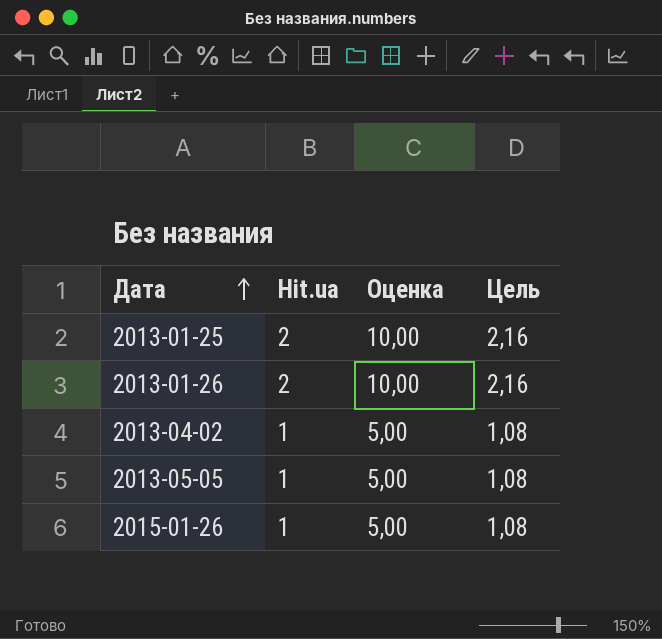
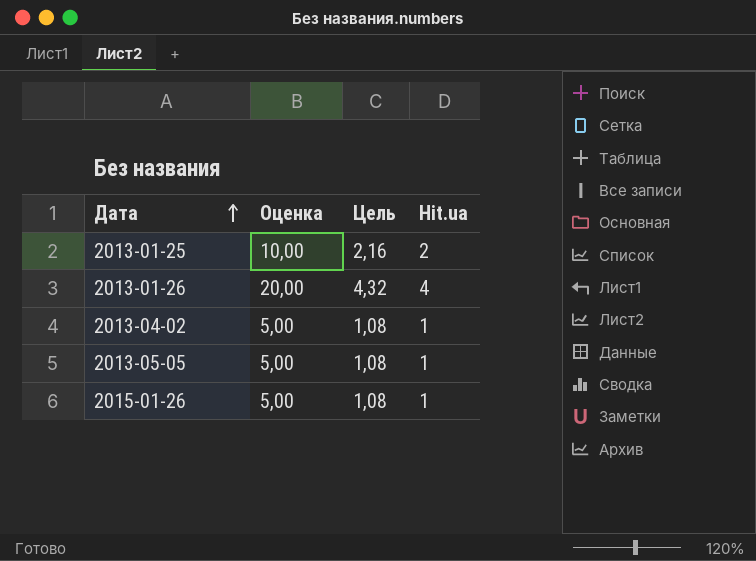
column Hit.ua | position: 2 -> 4
2013-01-26 | Оценка: 10,00 -> 20,00
2013-01-26 | Цель: 2,16 -> 4,32
2013-01-26 | Hit.ua: 2 -> 4

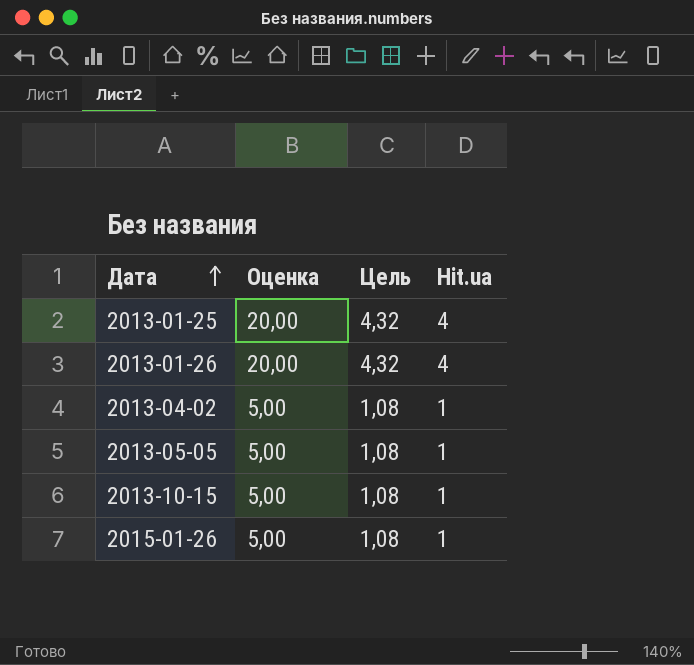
2013-01-25 | Оценка: 10,00 -> 20,00
2013-01-25 | Цель: 2,16 -> 4,32
2013-01-25 | Hit.ua: 2 -> 4
row 2013-10-15: none -> 5,00 | 1,08 | 1

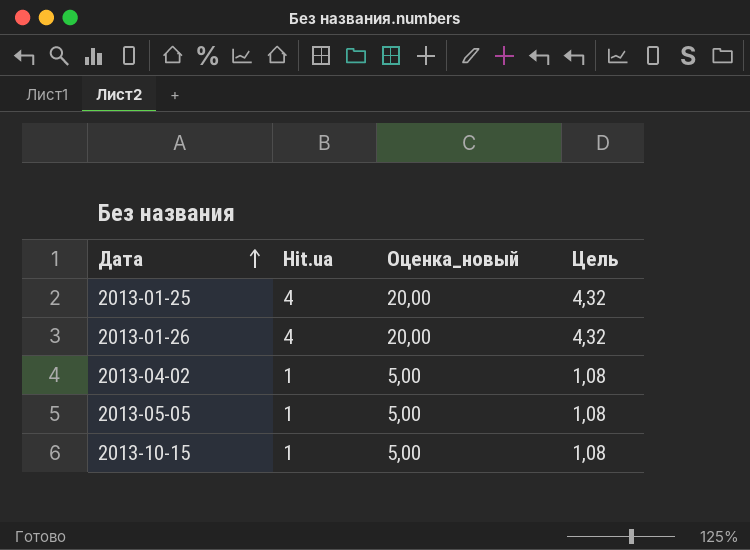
column Hit.ua | position: 4 -> 2
column name: Оценка -> Оценка_новый
row 2015-01-26: 5,00 | 1,08 | 1 -> none

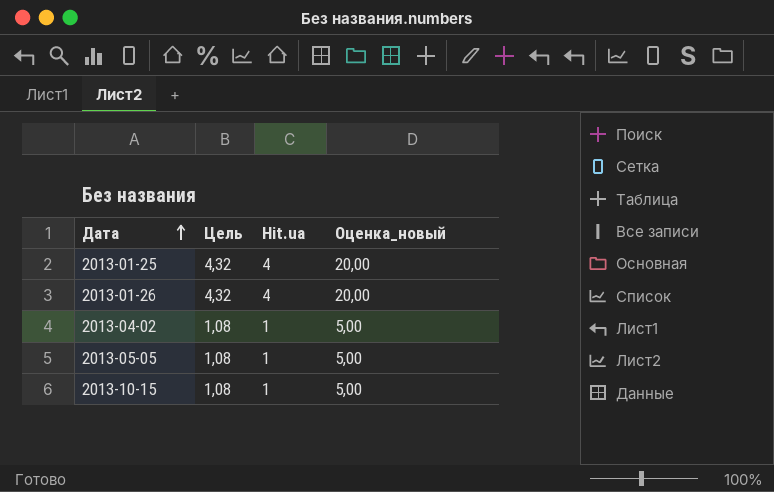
column Цель | position: 4 -> 2

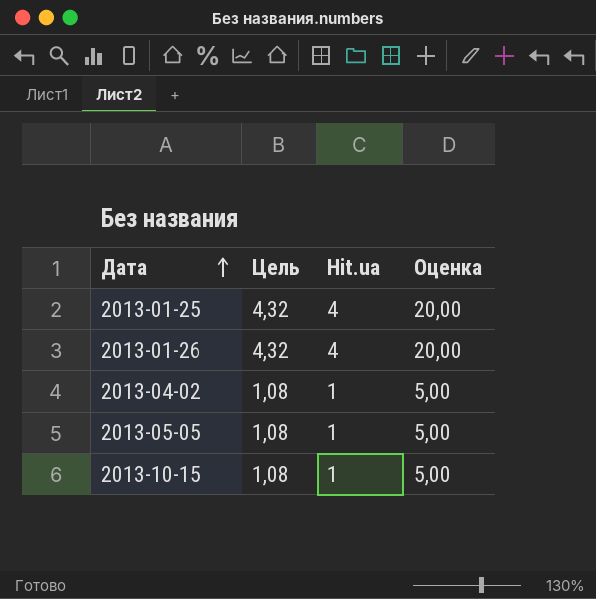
column name: Оценка_новый -> Оценка

